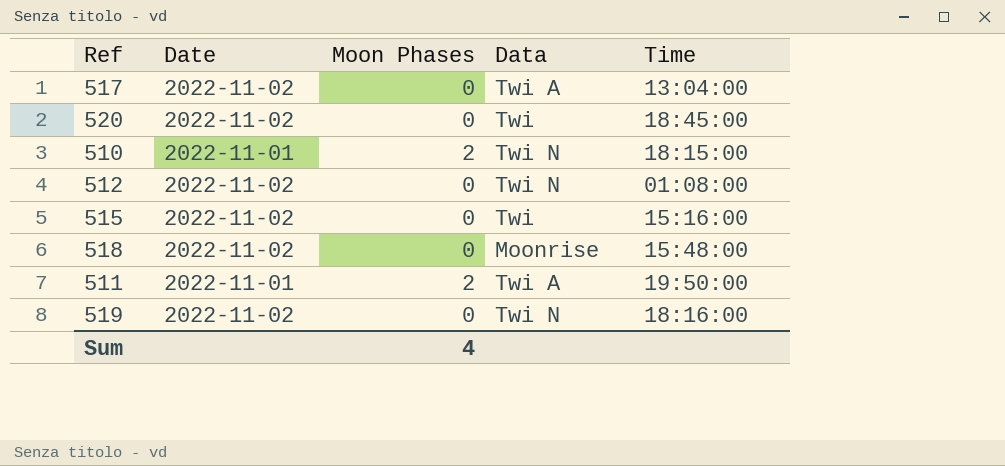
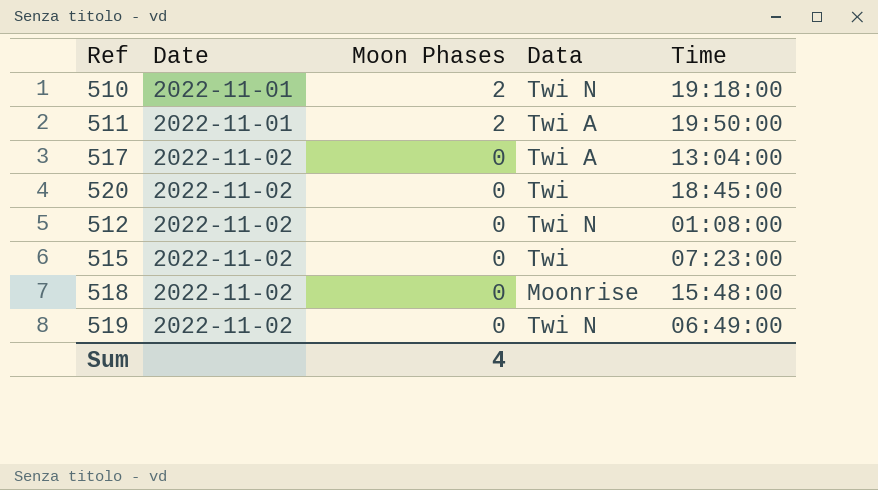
row order: none -> Date ascending
510 | Time: 18:15:00 -> 19:18:00
515 | Time: 15:16:00 -> 07:23:00
519 | Time: 18:16:00 -> 06:49:00

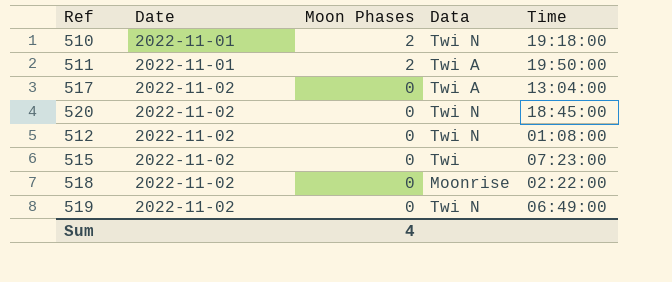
520 | Data: Twi -> Twi N
518 | Time: 15:48:00 -> 02:22:00

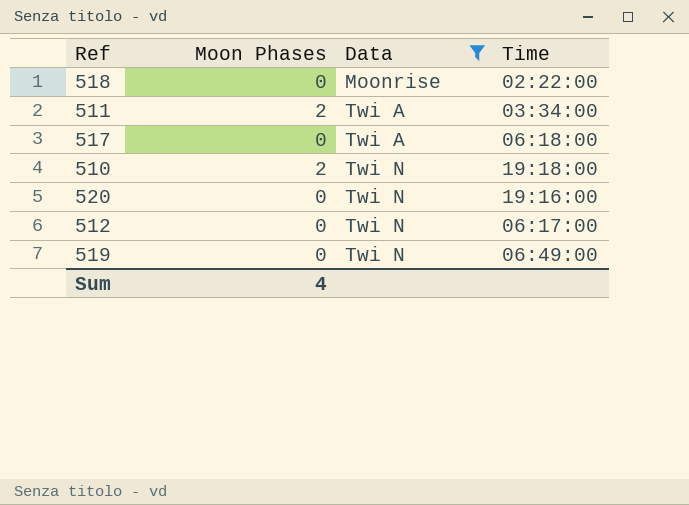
filter: none -> Data != Twi
row order: Date ascending -> Data ascending
column Date | position: 2 -> none
511 | Time: 19:50:00 -> 03:34:00
517 | Time: 13:04:00 -> 06:18:00
520 | Time: 18:45:00 -> 19:16:00
512 | Time: 01:08:00 -> 06:17:00

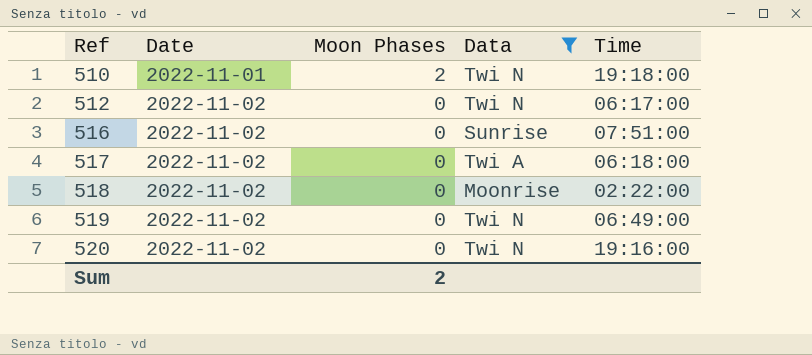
row order: Data ascending -> Ref ascending
column Date | position: none -> 2
row 511: 2 | Twi A | 03:34:00 -> none
row 516: none -> 2022-11-02 | 0 | Sunrise | 07:51:00
Sum | Moon Phases: 4 -> 2

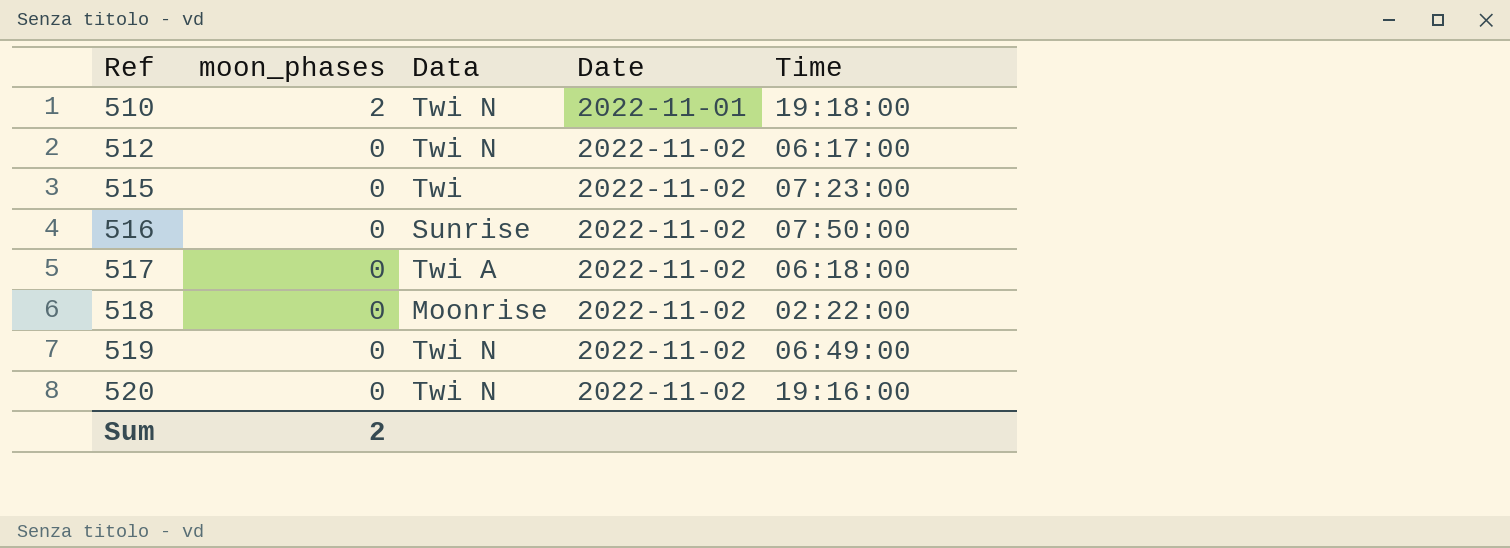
filter: Data != Twi -> none
column name: Moon Phases -> moon_phases
column Date | position: 2 -> 4
516 | Time: 07:51:00 -> 07:50:00

